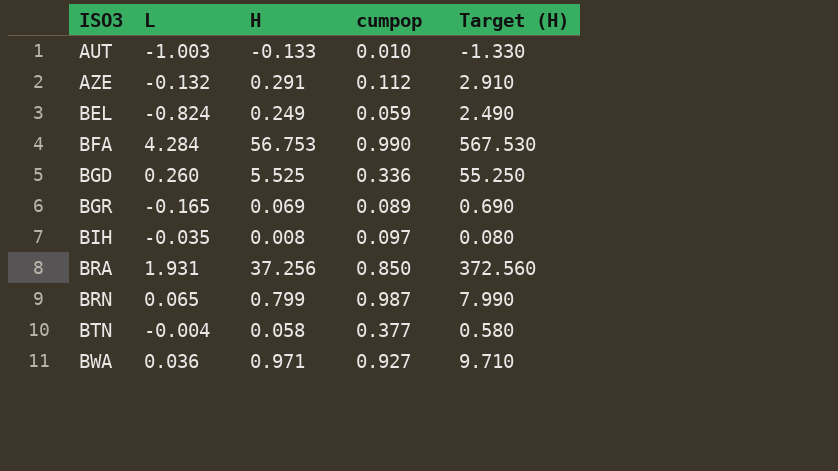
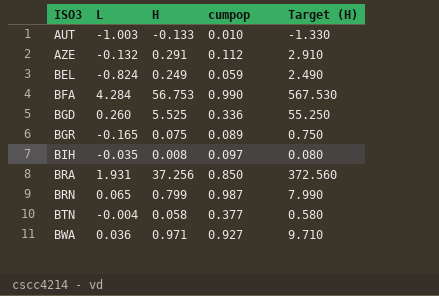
BGR | H: 0.069 -> 0.075
BGR | Target (H): 0.690 -> 0.750

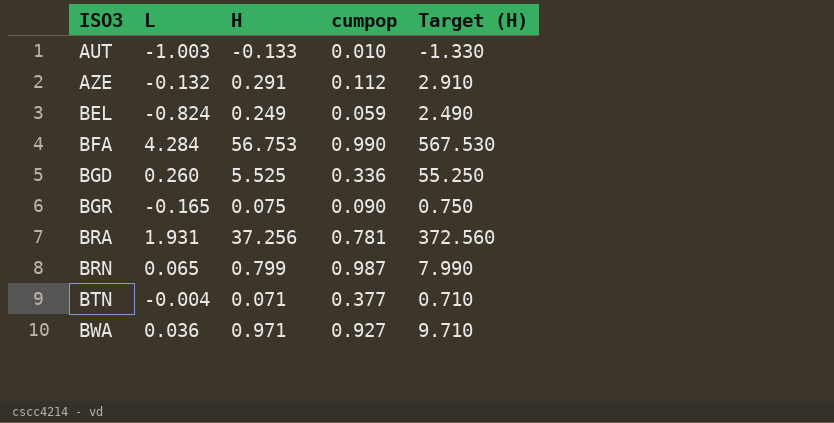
row BIH: -0.035 | 0.008 | 0.097 | 0.080 -> none
BGR | cumpop: 0.089 -> 0.090
BRA | cumpop: 0.850 -> 0.781
BTN | H: 0.058 -> 0.071
BTN | Target (H): 0.580 -> 0.710

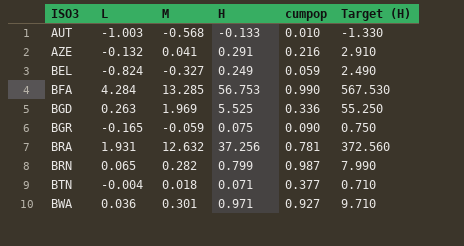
column M | position: none -> 3
AZE | cumpop: 0.112 -> 0.216
BGD | L: 0.260 -> 0.263

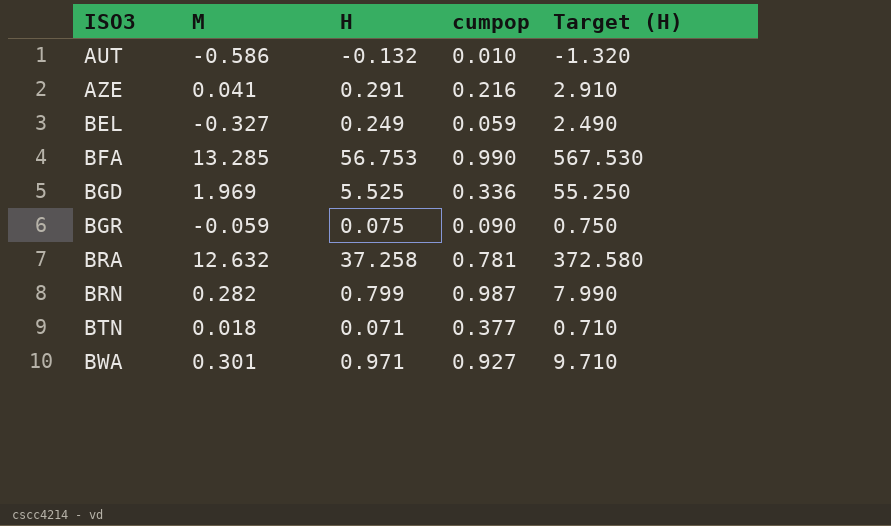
column L | position: 2 -> none
AUT | M: -0.568 -> -0.586
AUT | H: -0.133 -> -0.132
AUT | Target (H): -1.330 -> -1.320
BRA | H: 37.256 -> 37.258
BRA | Target (H): 372.560 -> 372.580

